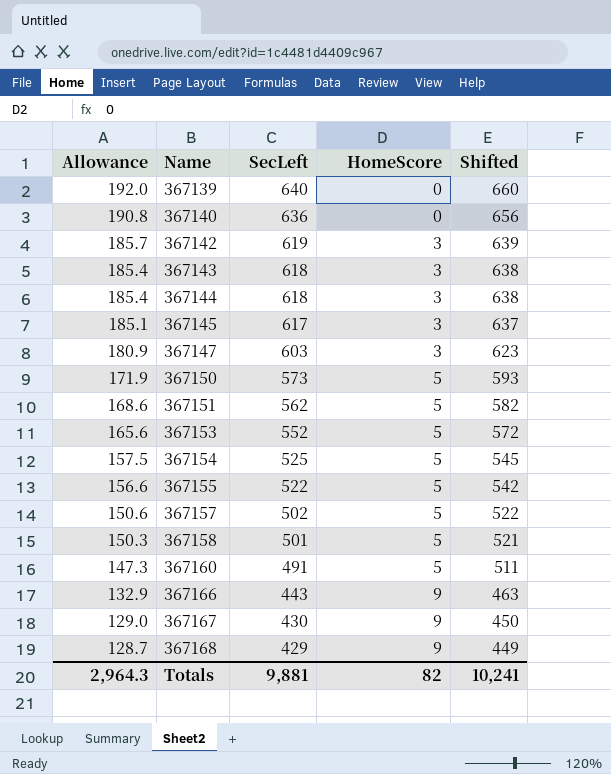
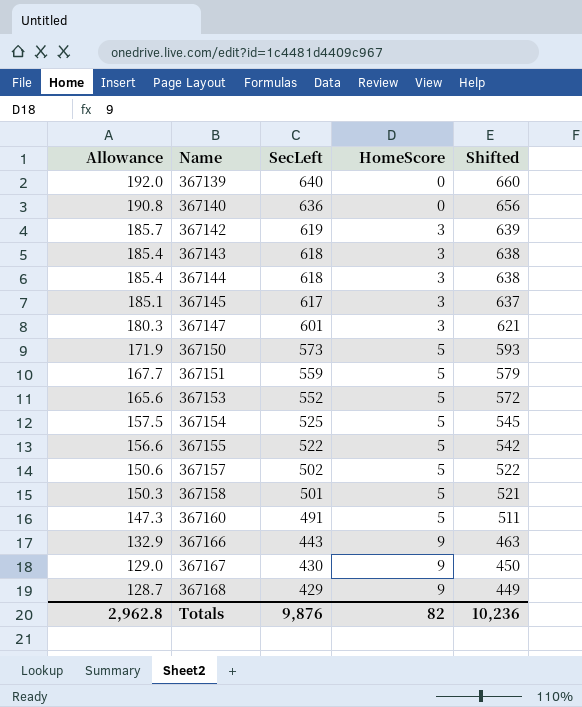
367147 | Allowance: 180.9 -> 180.3
367147 | SecLeft: 603 -> 601
367147 | Shifted: 623 -> 621
367151 | Allowance: 168.6 -> 167.7
367151 | SecLeft: 562 -> 559
367151 | Shifted: 582 -> 579
Totals | Allowance: 2,964.3 -> 2,962.8
Totals | SecLeft: 9,881 -> 9,876
Totals | Shifted: 10,241 -> 10,236

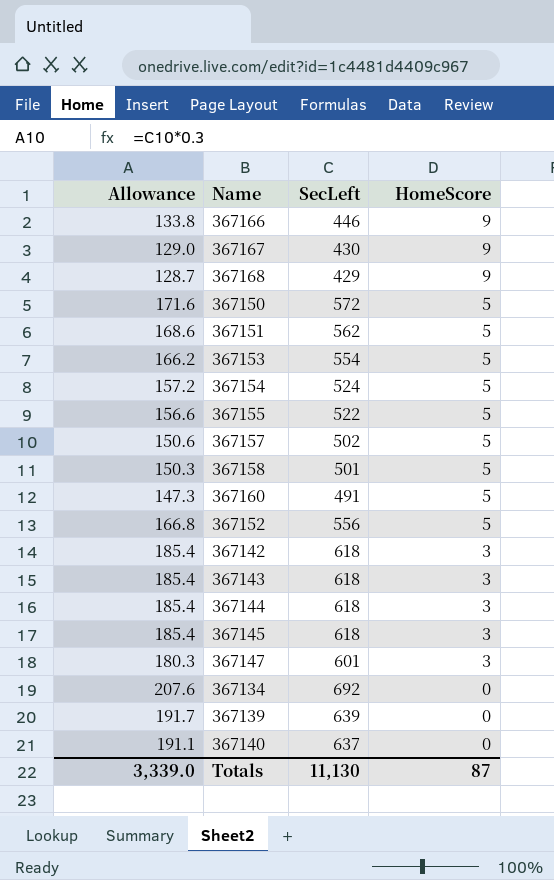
row order: Allowance descending -> HomeScore descending
column Shifted | formula: [SecLeft] + 20 -> none
367166 | Allowance: 132.9 -> 133.8
367166 | SecLeft: 443 -> 446
367150 | Allowance: 171.9 -> 171.6
367150 | SecLeft: 573 -> 572
367151 | Allowance: 167.7 -> 168.6
367151 | SecLeft: 559 -> 562
367153 | Allowance: 165.6 -> 166.2
367153 | SecLeft: 552 -> 554
367154 | Allowance: 157.5 -> 157.2
367154 | SecLeft: 525 -> 524
row 367152: none -> 166.8 | 556 | 5
367142 | Allowance: 185.7 -> 185.4
367142 | SecLeft: 619 -> 618
367145 | Allowance: 185.1 -> 185.4
367145 | SecLeft: 617 -> 618
row 367134: none -> 207.6 | 692 | 0
367139 | Allowance: 192.0 -> 191.7
367139 | SecLeft: 640 -> 639
367140 | Allowance: 190.8 -> 191.1
367140 | SecLeft: 636 -> 637
Totals | Allowance: 2,962.8 -> 3,339.0
Totals | SecLeft: 9,876 -> 11,130
Totals | HomeScore: 82 -> 87

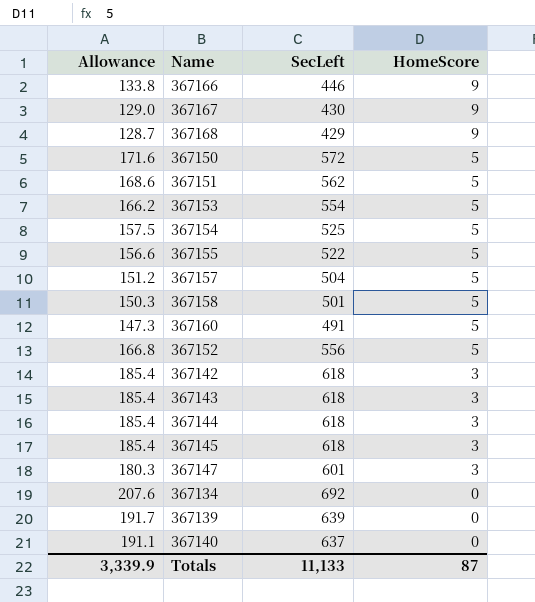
367154 | Allowance: 157.2 -> 157.5
367154 | SecLeft: 524 -> 525
367157 | Allowance: 150.6 -> 151.2
367157 | SecLeft: 502 -> 504
Totals | Allowance: 3,339.0 -> 3,339.9
Totals | SecLeft: 11,130 -> 11,133

